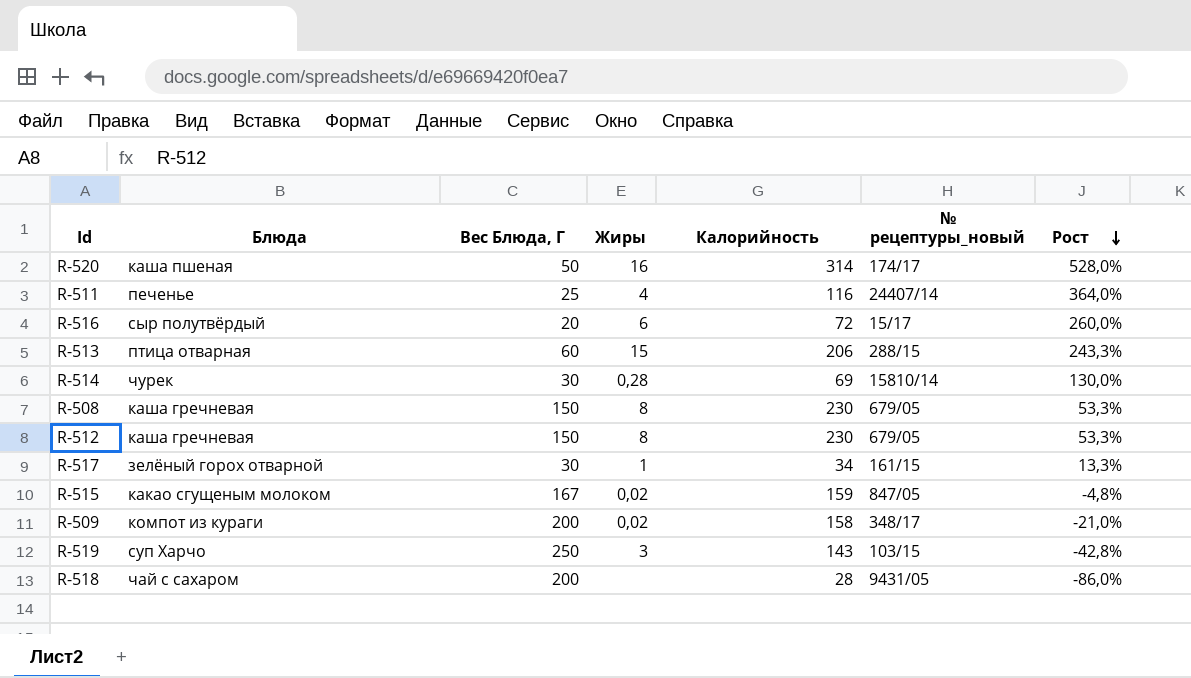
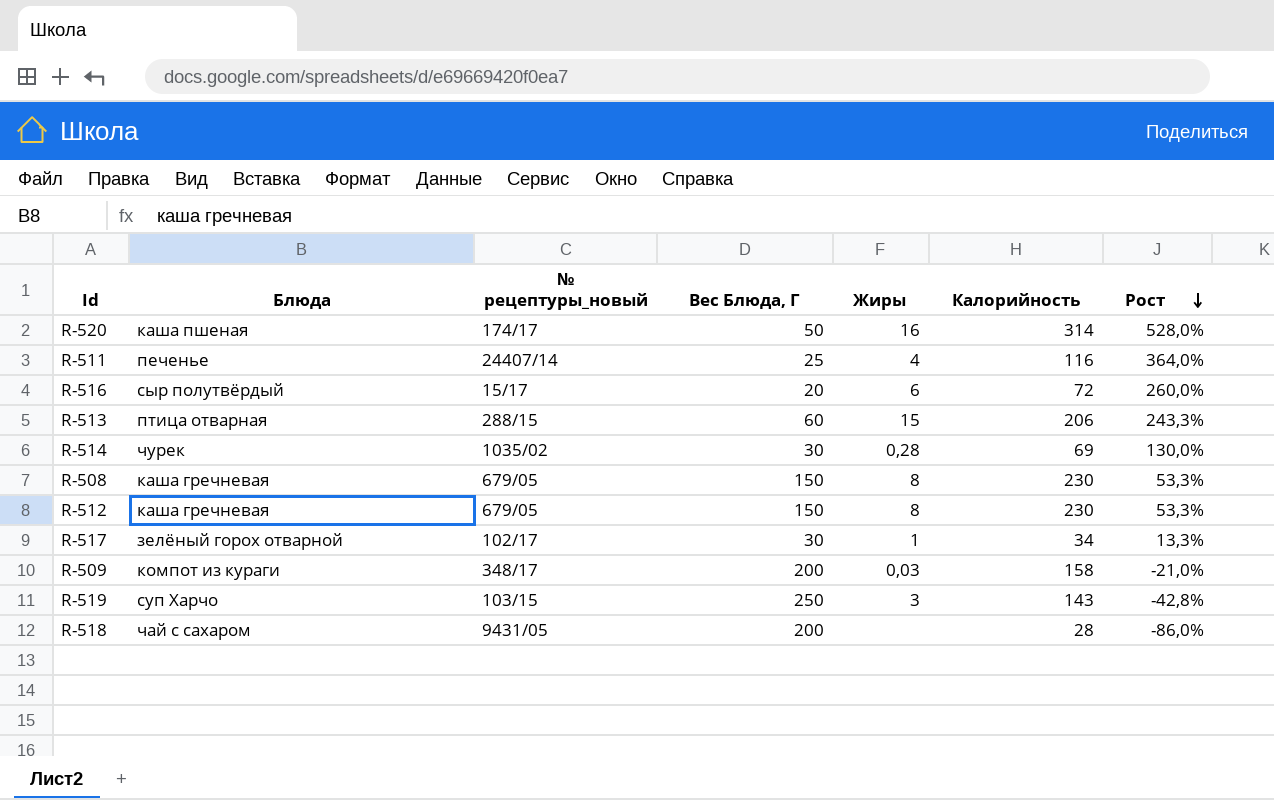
column № рецептуры_новый | position: 6 -> 3
row R-515: какао сгущеным молоком | 167 | 0,02 | 159 | 847/05 | -4,8% -> none
R-514 | № рецептуры_новый: 15810/14 -> 1035/02
R-517 | № рецептуры_новый: 161/15 -> 102/17
R-509 | Жиры: 0,02 -> 0,03

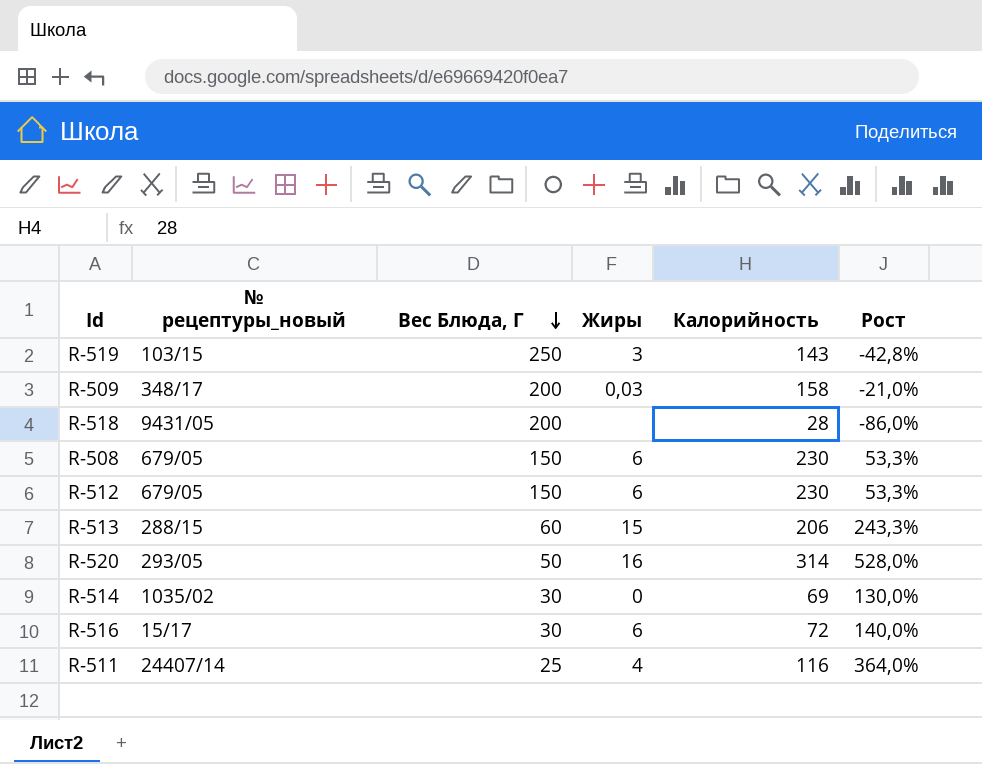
row order: Рост descending -> Вес Блюда, Г descending
column Блюда | position: 2 -> none
row R-517: зелёный горох отварной | 102/17 | 30 | 1 | 34 | 13,3% -> none
R-508 | Жиры: 8 -> 6
R-512 | Жиры: 8 -> 6
R-520 | № рецептуры_новый: 174/17 -> 293/05
R-514 | Жиры: 0,28 -> 0
R-516 | Вес Блюда, Г: 20 -> 30
R-516 | Рост: 260,0% -> 140,0%

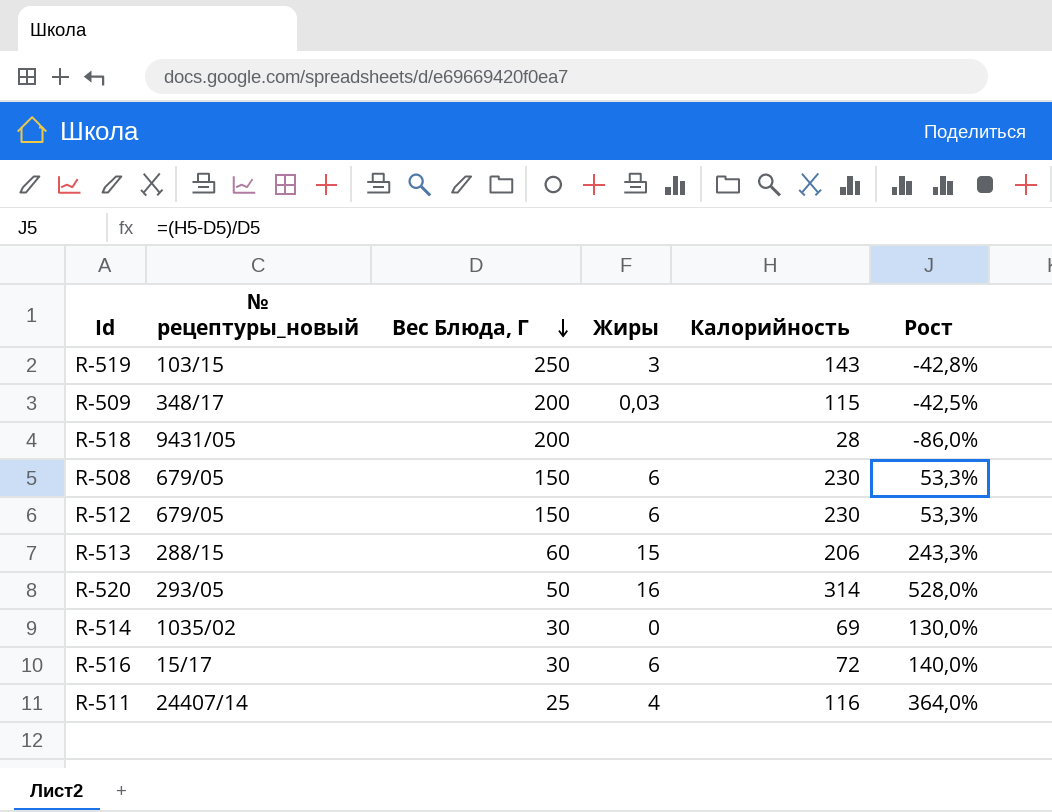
R-509 | Калорийность: 158 -> 115
R-509 | Рост: -21,0% -> -42,5%

